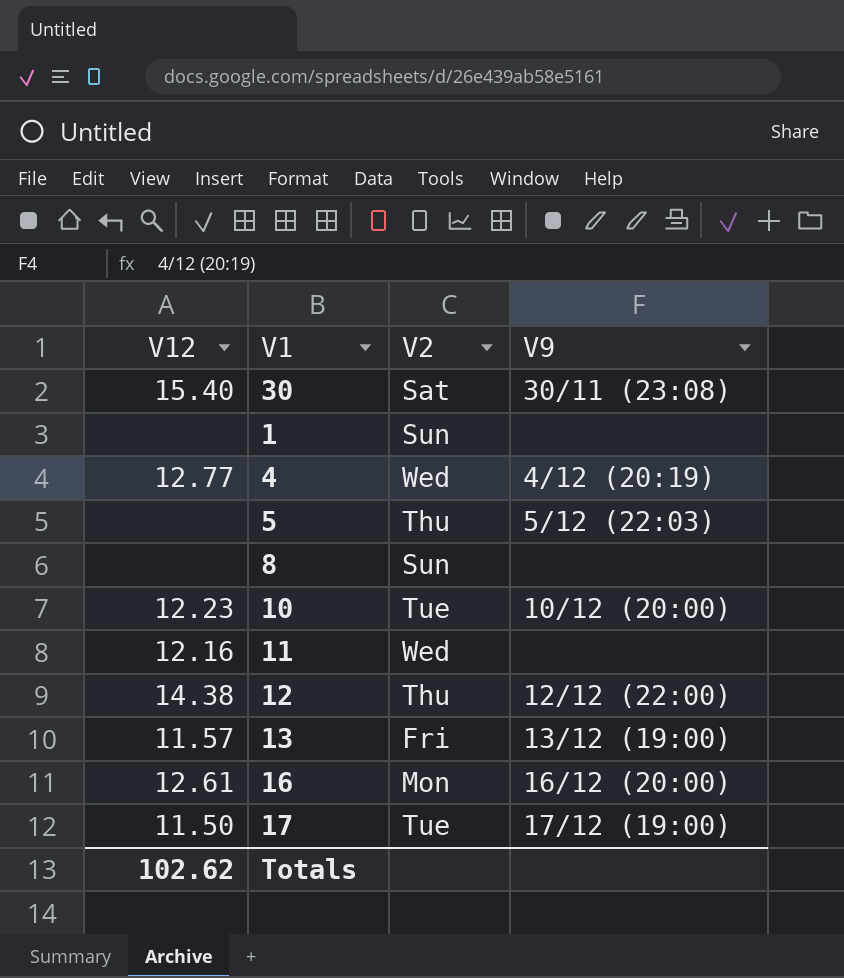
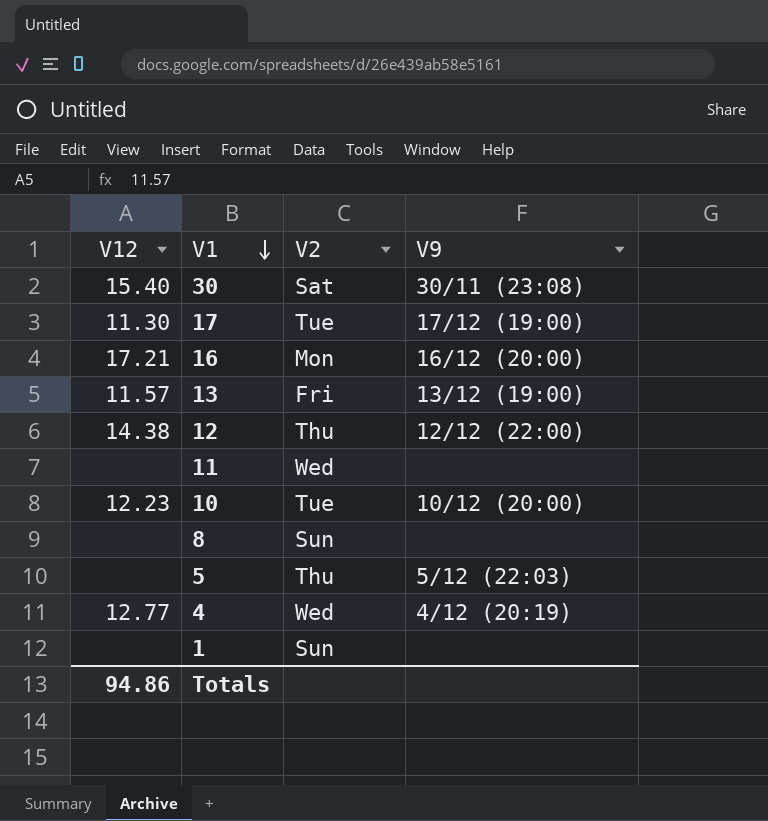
row order: none -> V1 descending
17 | V12: 11.50 -> 11.30
16 | V12: 12.61 -> 17.21
11 | V12: 12.16 -> none
Totals | V12: 102.62 -> 94.86

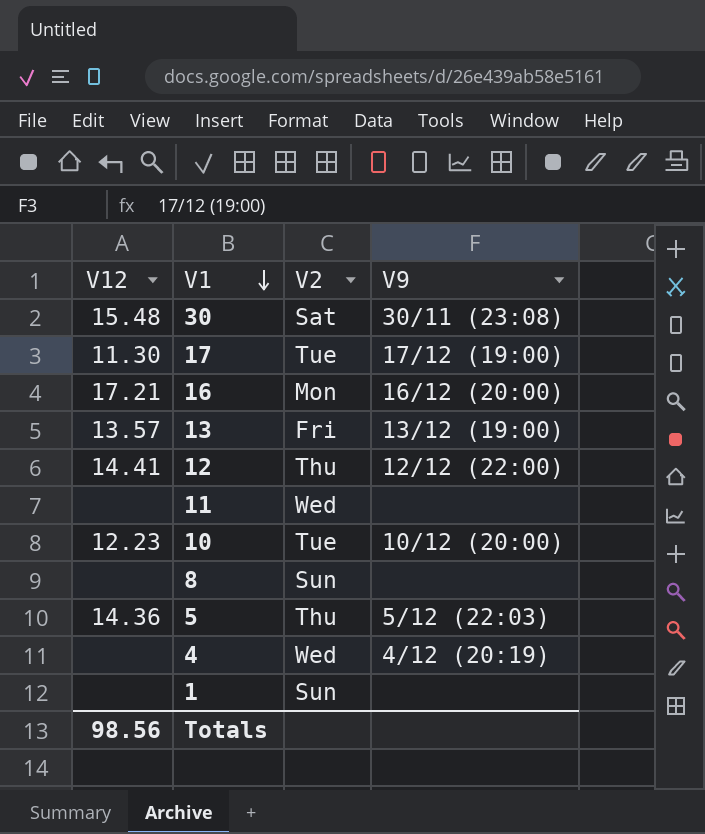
30 | V12: 15.40 -> 15.48
13 | V12: 11.57 -> 13.57
12 | V12: 14.38 -> 14.41
5 | V12: none -> 14.36
4 | V12: 12.77 -> none
Totals | V12: 94.86 -> 98.56

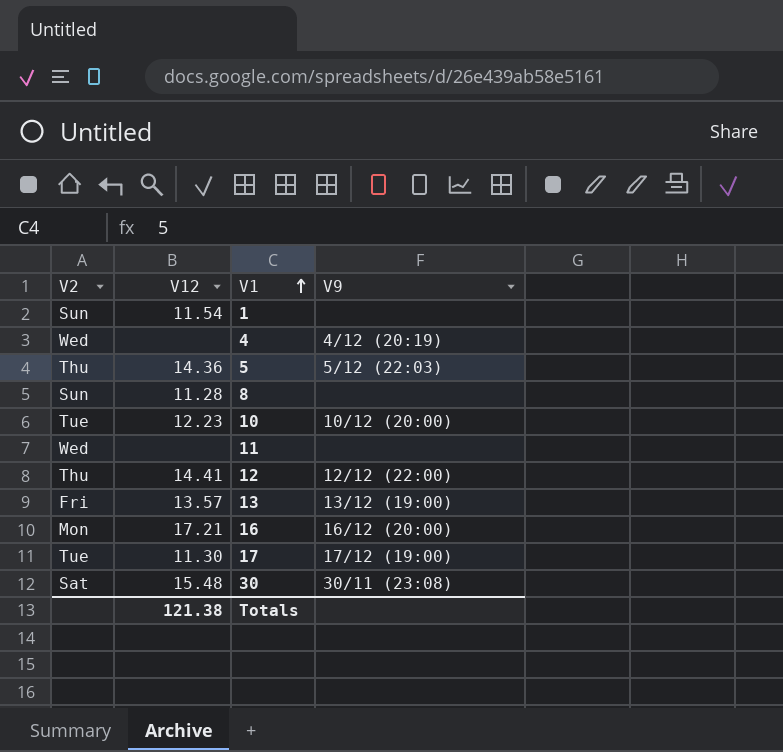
row order: V1 descending -> V1 ascending
column V2 | position: 3 -> 1
1 | V12: none -> 11.54
8 | V12: none -> 11.28
Totals | V12: 98.56 -> 121.38

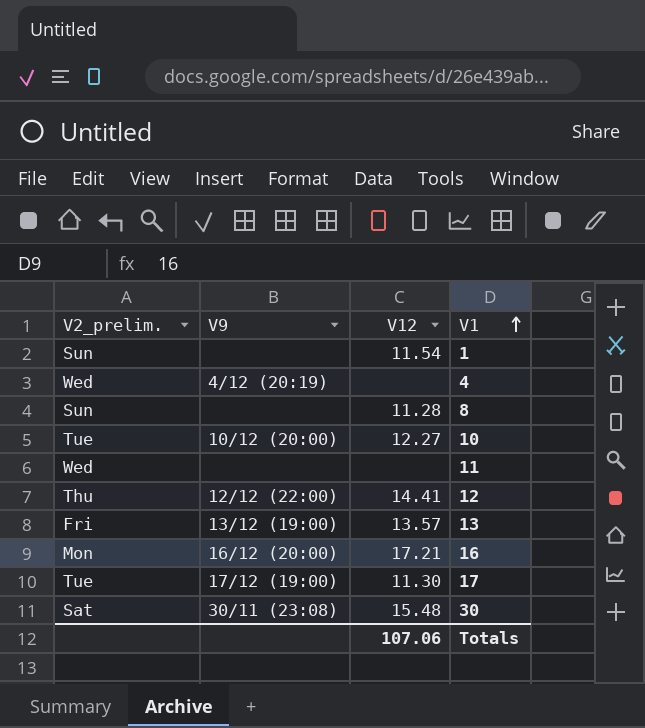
column name: V2 -> V2_prelim.
column V9 | position: 4 -> 2
row 5: Thu | 14.36 | 5/12 (22:03) -> none
10 | V12: 12.23 -> 12.27
Totals | V12: 121.38 -> 107.06

